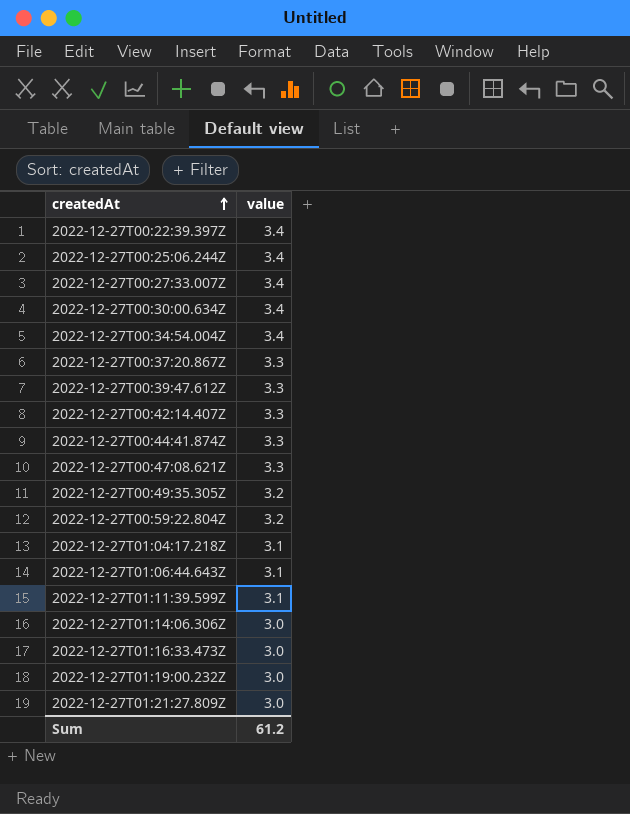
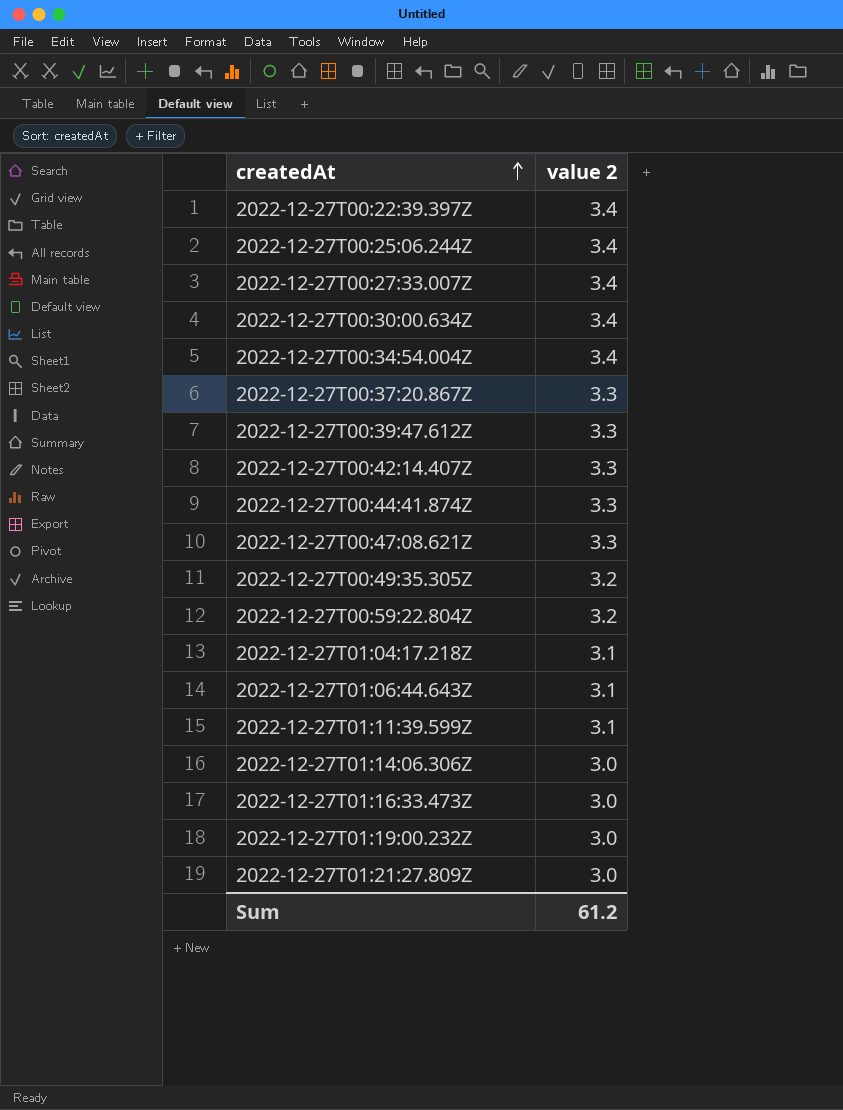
column name: value -> value 2

